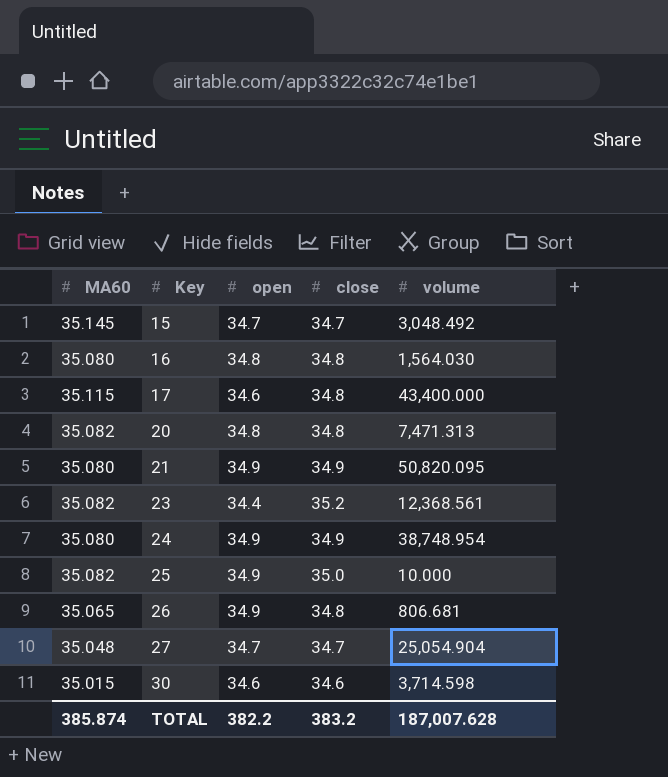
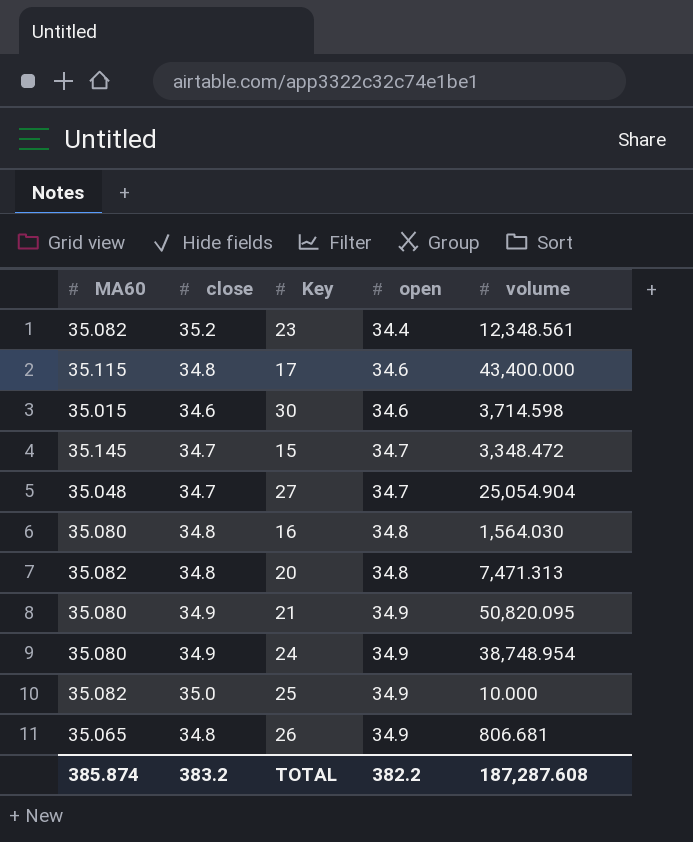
row order: Key ascending -> open ascending
column close | position: 4 -> 2
23 | volume: 12,368.561 -> 12,348.561
15 | volume: 3,048.492 -> 3,348.472
TOTAL | volume: 187,007.628 -> 187,287.608

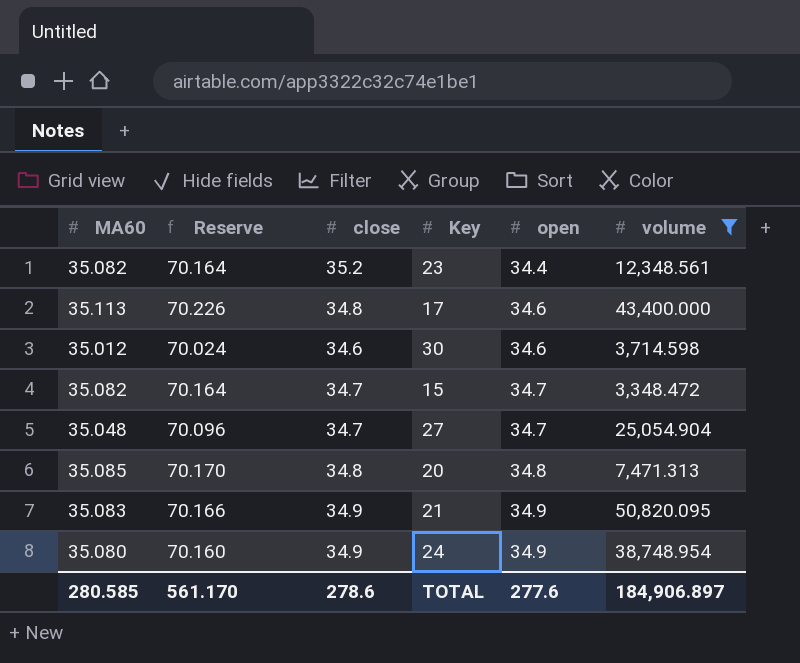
filter: none -> volume >= 3,348.472
column Reserve | formula: none -> [MA60] * 2
17 | MA60: 35.115 -> 35.113
30 | MA60: 35.015 -> 35.012
15 | MA60: 35.145 -> 35.082
20 | MA60: 35.082 -> 35.085
21 | MA60: 35.080 -> 35.083
TOTAL | MA60: 385.874 -> 280.585
TOTAL | close: 383.2 -> 278.6
TOTAL | open: 382.2 -> 277.6
TOTAL | volume: 187,287.608 -> 184,906.897

